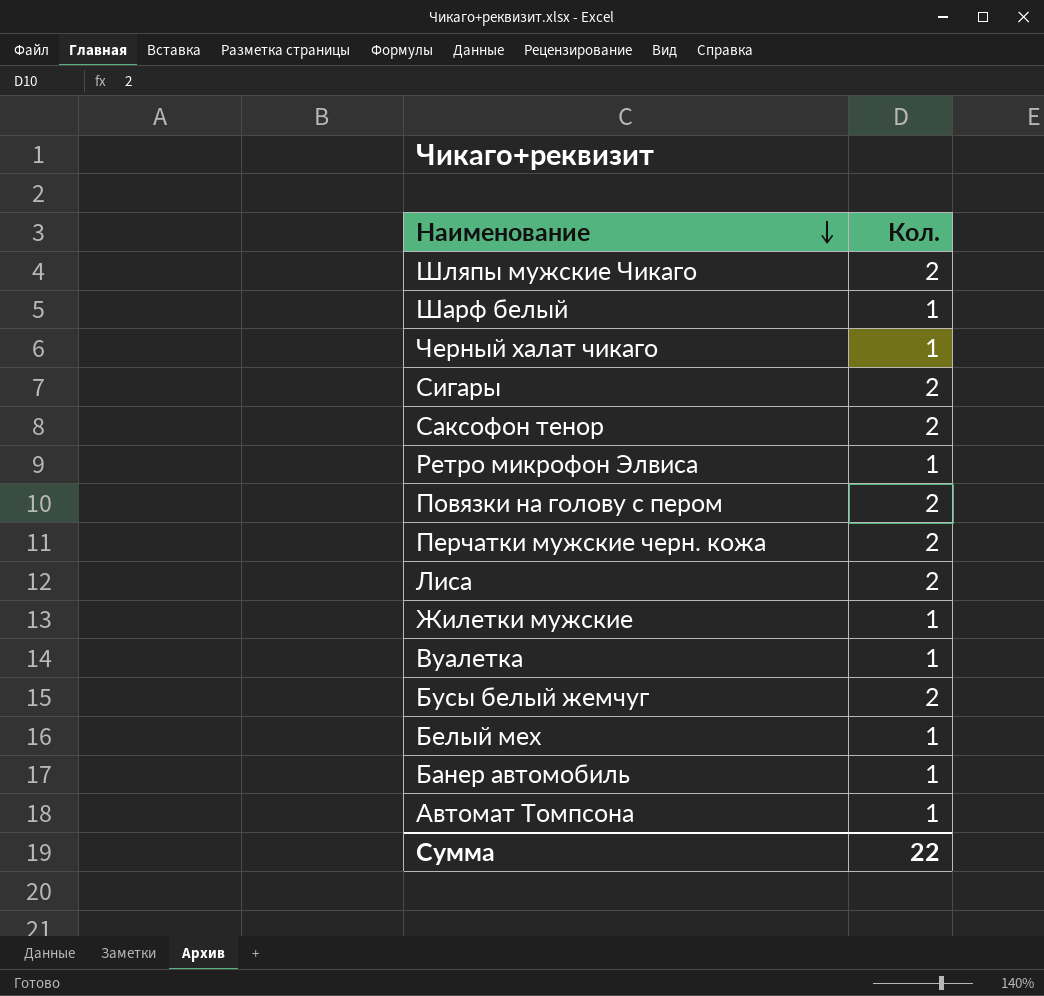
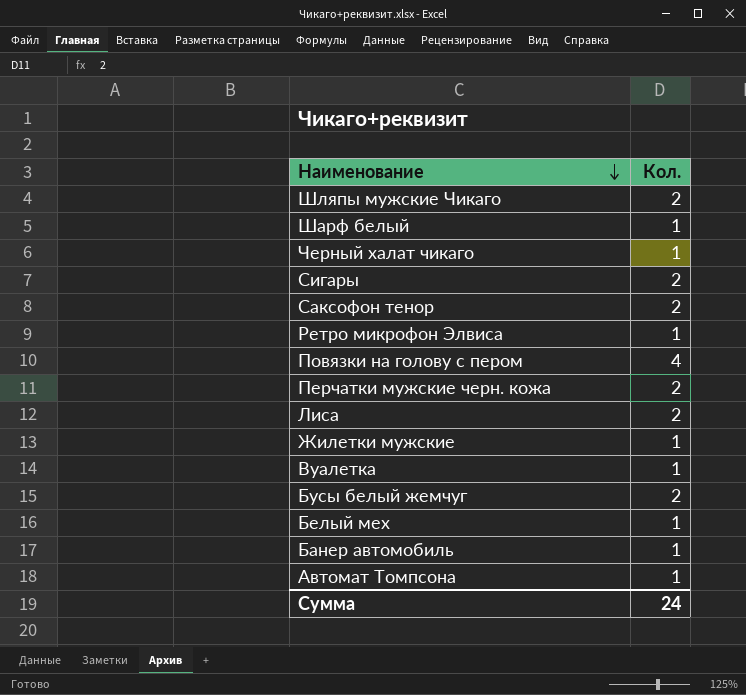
Повязки на голову с пером | Кол.: 2 -> 4
Сумма | Кол.: 22 -> 24

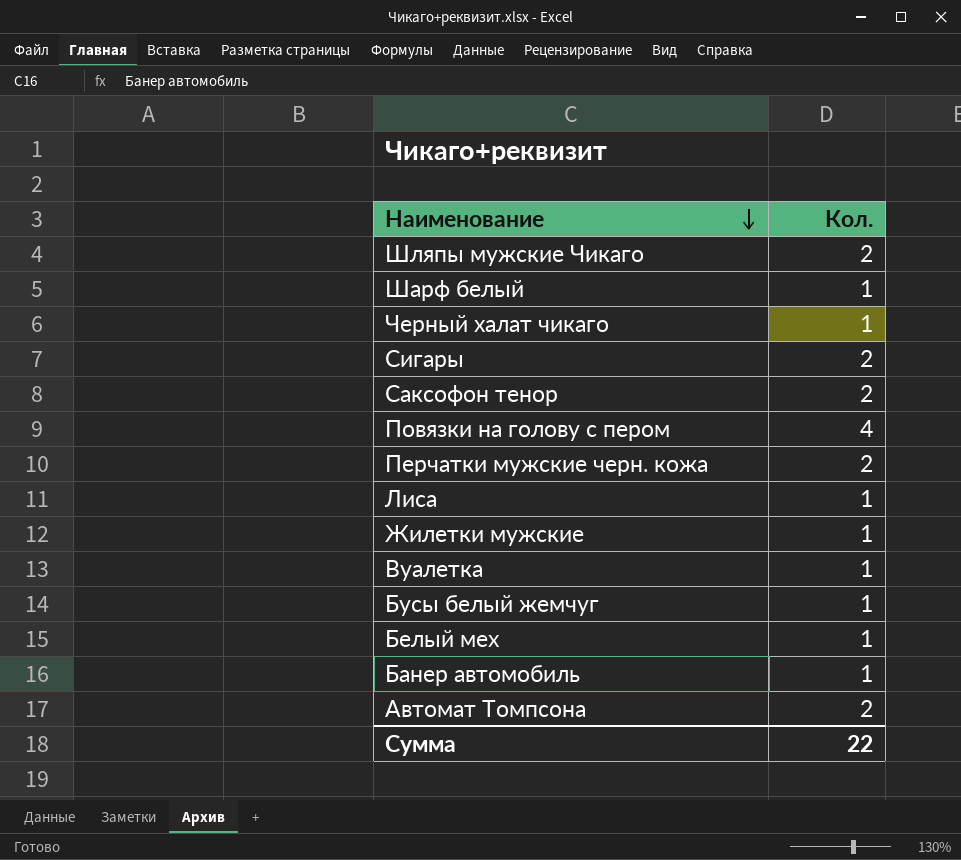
row Ретро микрофон Элвиса: 1 -> none
Лиса | Кол.: 2 -> 1
Бусы белый жемчуг | Кол.: 2 -> 1
Автомат Томпсона | Кол.: 1 -> 2
Сумма | Кол.: 24 -> 22

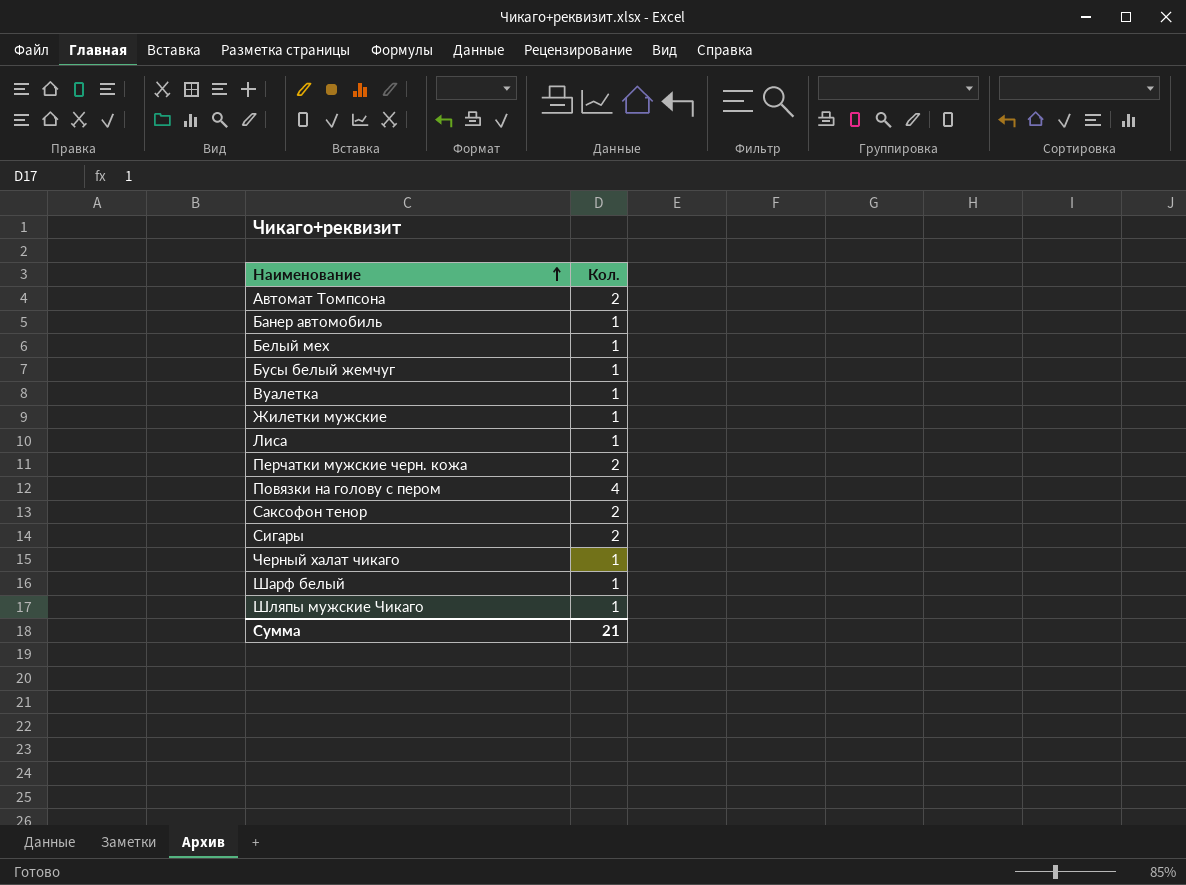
row order: Наименование descending -> Наименование ascending
Шляпы мужские Чикаго | Кол.: 2 -> 1
Сумма | Кол.: 22 -> 21

